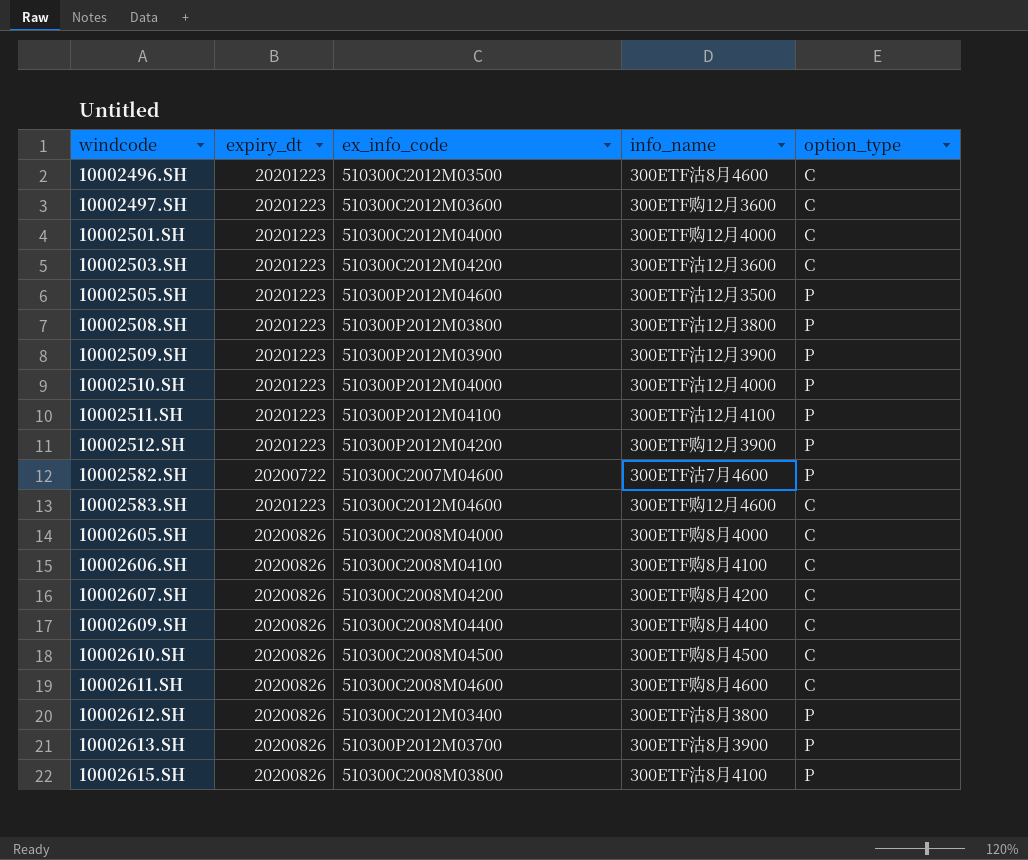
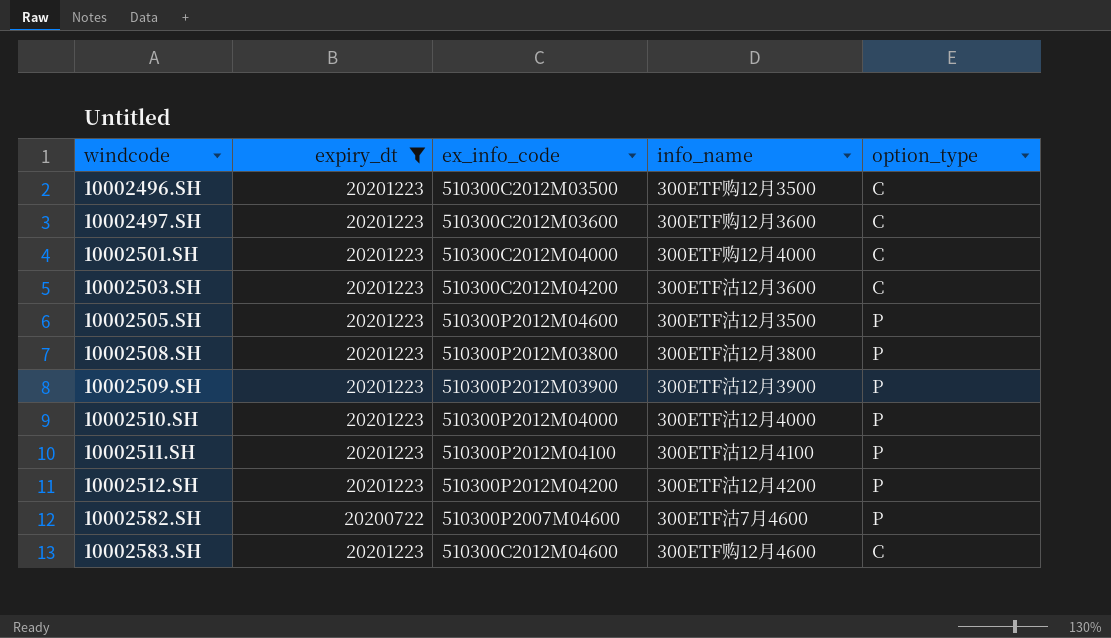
filter: none -> expiry_dt != 20200826
10002496.SH | info_name: 300ETF沽8月4600 -> 300ETF购12月3500
10002512.SH | info_name: 300ETF购12月3900 -> 300ETF沽12月4200
10002582.SH | ex_info_code: 510300C2007M04600 -> 510300P2007M04600

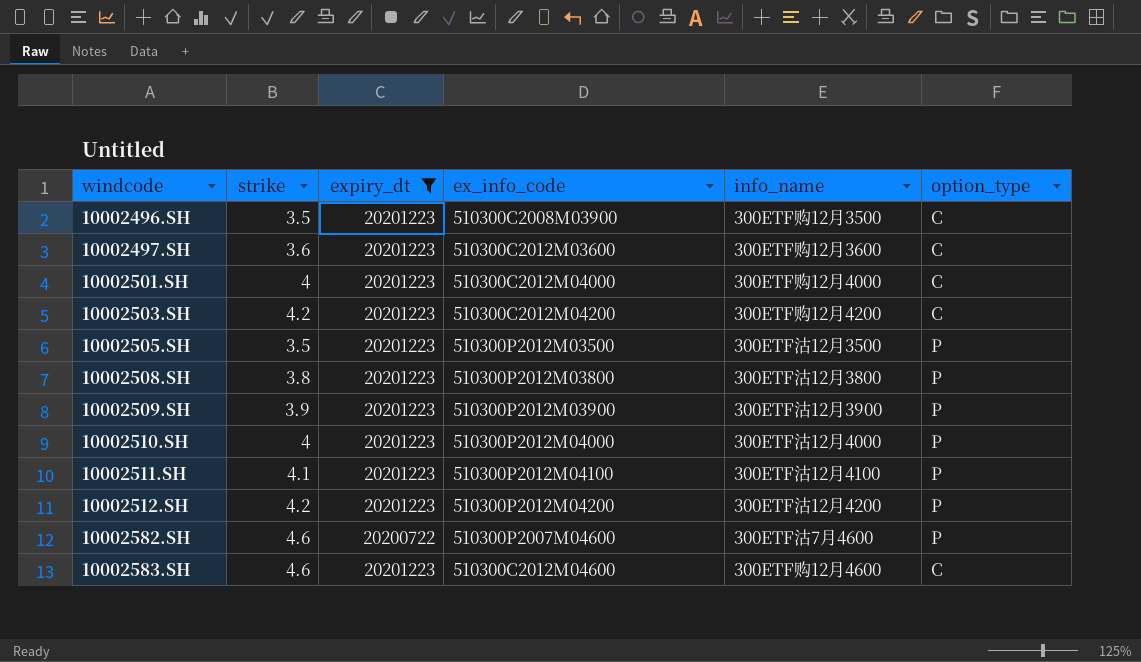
column strike | position: none -> 2
10002496.SH | ex_info_code: 510300C2012M03500 -> 510300C2008M03900
10002503.SH | info_name: 300ETF沽12月3600 -> 300ETF购12月4200
10002505.SH | ex_info_code: 510300P2012M04600 -> 510300P2012M03500

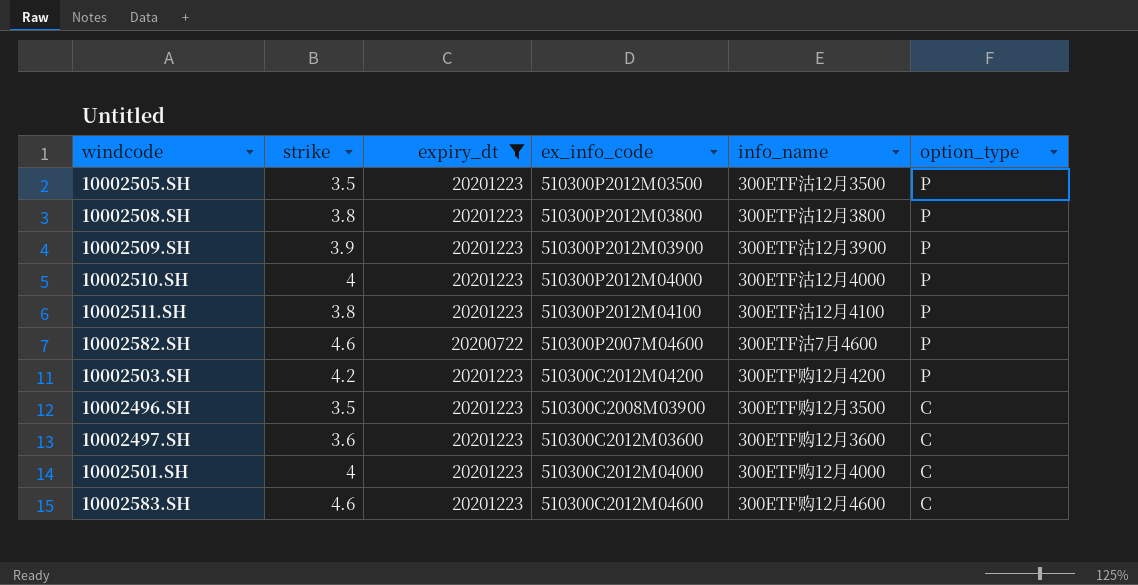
row order: windcode ascending -> option_type descending
row 10002512.SH: 4.2 | 20201223 | 510300P2012M04200 | 300ETF沽12月4200 | P -> none
10002511.SH | strike: 4.1 -> 3.8
10002503.SH | option_type: C -> P

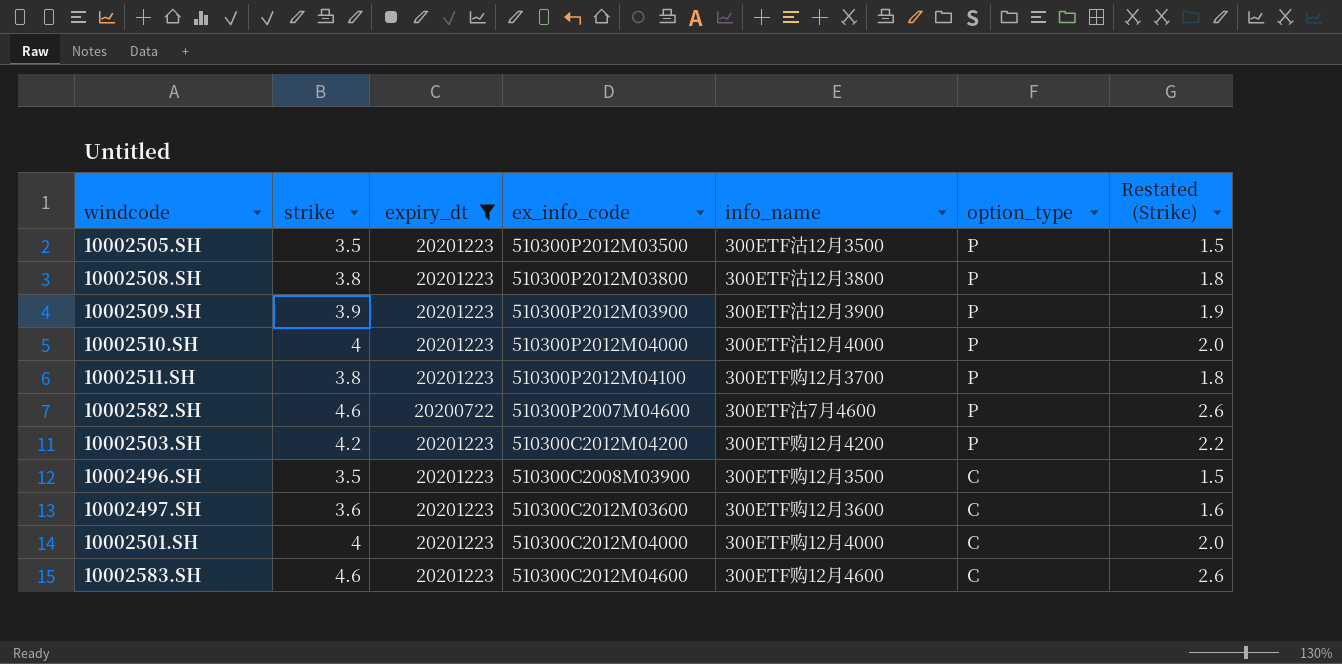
column Restated (Strike) | formula: none -> [strike] - 2
10002511.SH | info_name: 300ETF沽12月4100 -> 300ETF购12月3700

